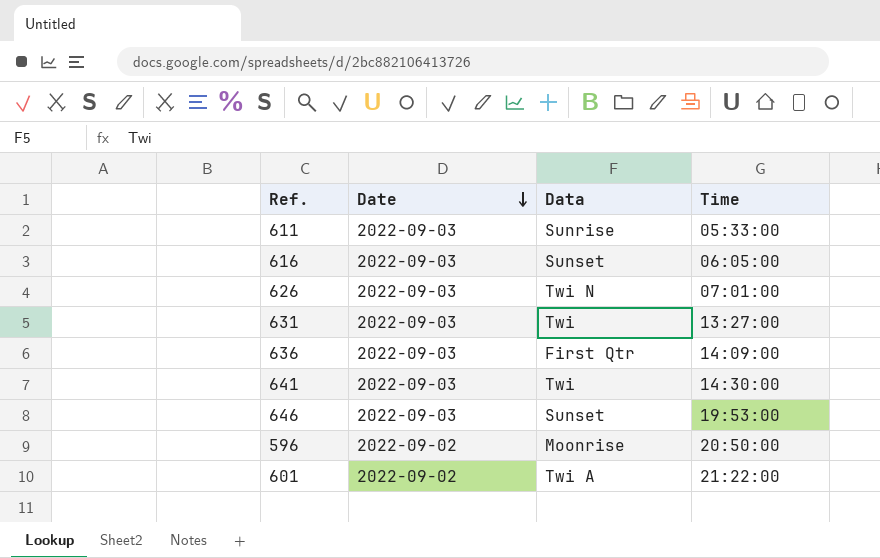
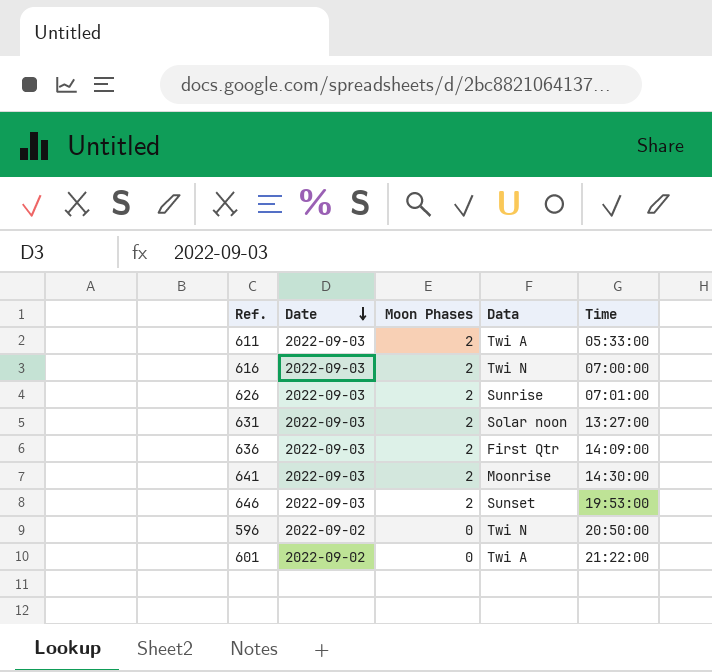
column Moon Phases | position: none -> 3
611 | Data: Sunrise -> Twi A
616 | Data: Sunset -> Twi N
616 | Time: 06:05:00 -> 07:00:00
626 | Data: Twi N -> Sunrise
631 | Data: Twi -> Solar noon
641 | Data: Twi -> Moonrise
596 | Data: Moonrise -> Twi N

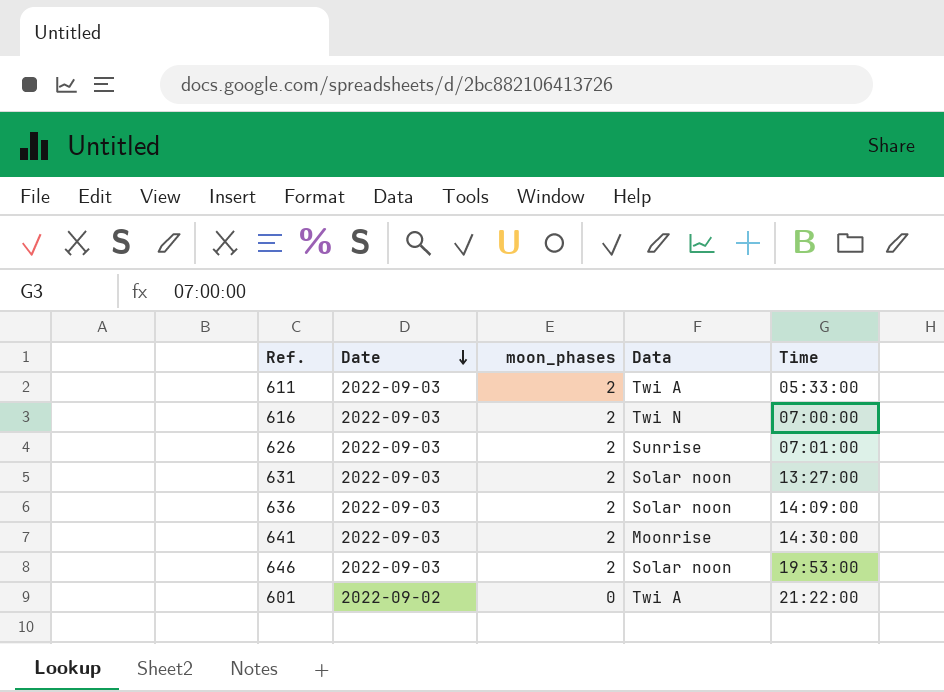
column name: Moon Phases -> moon_phases
row 596: 2022-09-02 | 0 | Twi N | 20:50:00 -> none
636 | Data: First Qtr -> Solar noon
646 | Data: Sunset -> Solar noon

